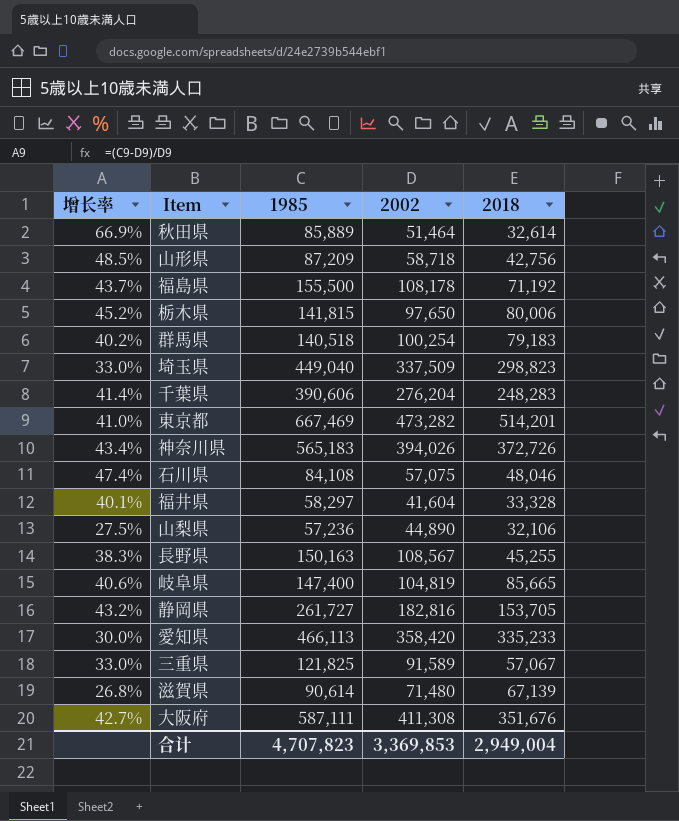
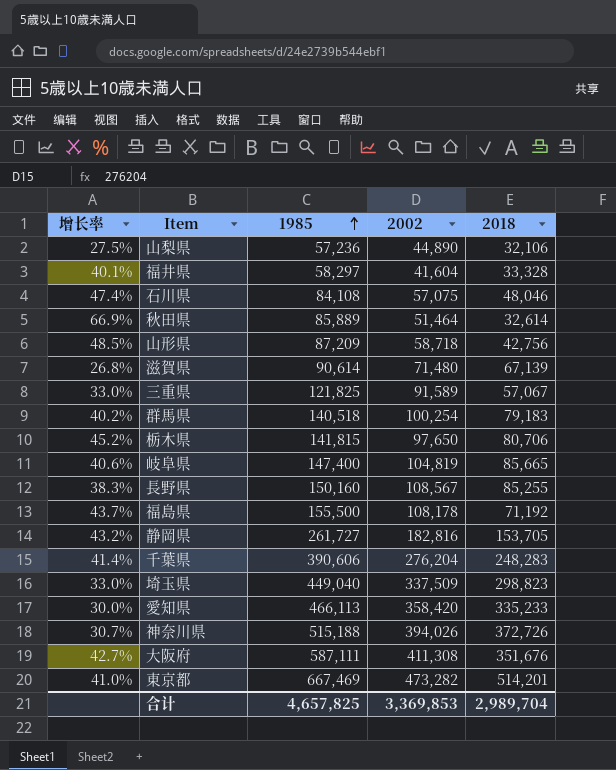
row order: none -> 1985 ascending
栃木県 | 2018: 80,006 -> 80,706
長野県 | 1985: 150,163 -> 150,160
長野県 | 2018: 45,255 -> 85,255
神奈川県 | 增长率: 43.4% -> 30.7%
神奈川県 | 1985: 565,183 -> 515,188
合计 | 1985: 4,707,823 -> 4,657,825
合计 | 2018: 2,949,004 -> 2,989,704

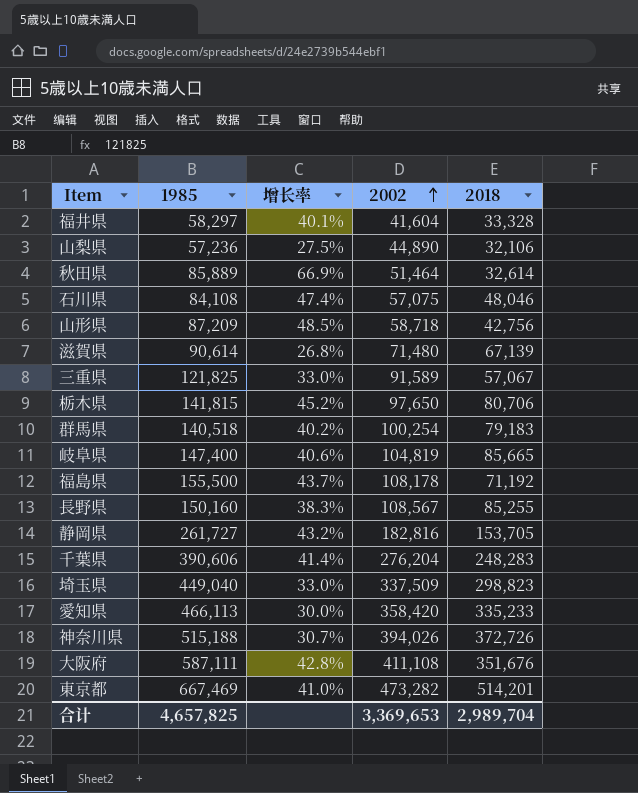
row order: 1985 ascending -> 2002 ascending
column 增长率 | position: 1 -> 3
大阪府 | 增长率: 42.7% -> 42.8%
大阪府 | 2002: 411,308 -> 411,108
合计 | 2002: 3,369,853 -> 3,369,653

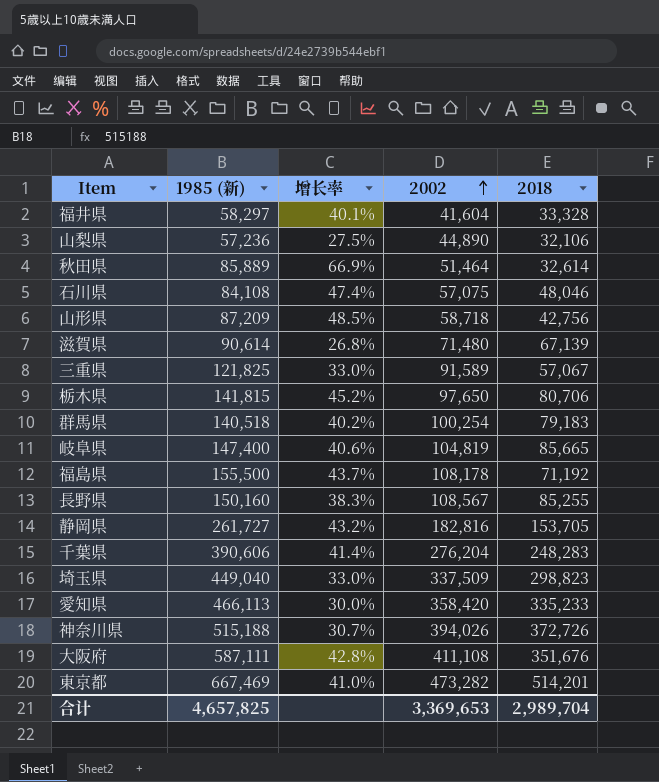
column name: 1985 -> 1985 (新)

